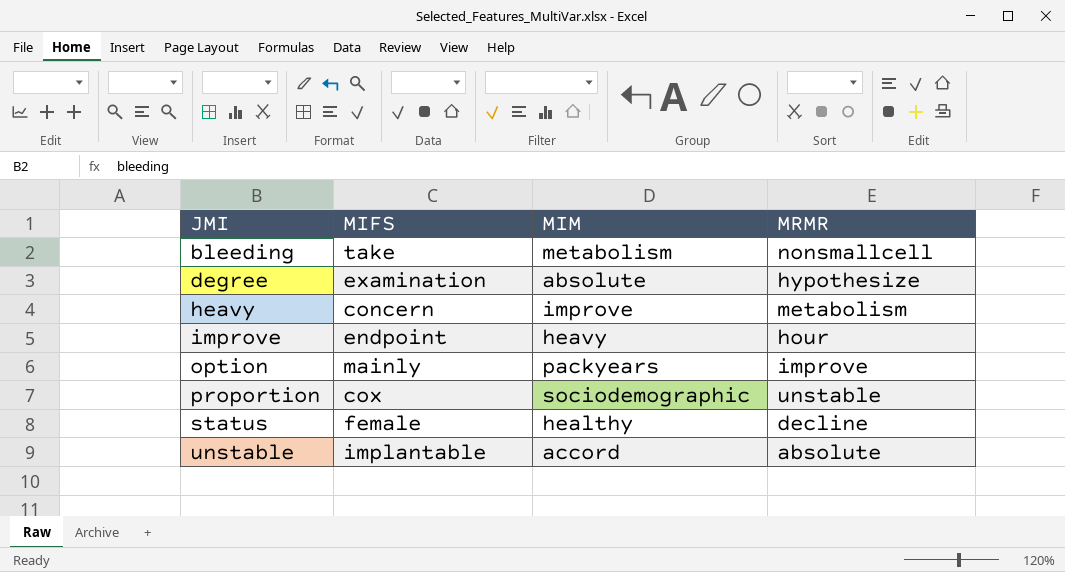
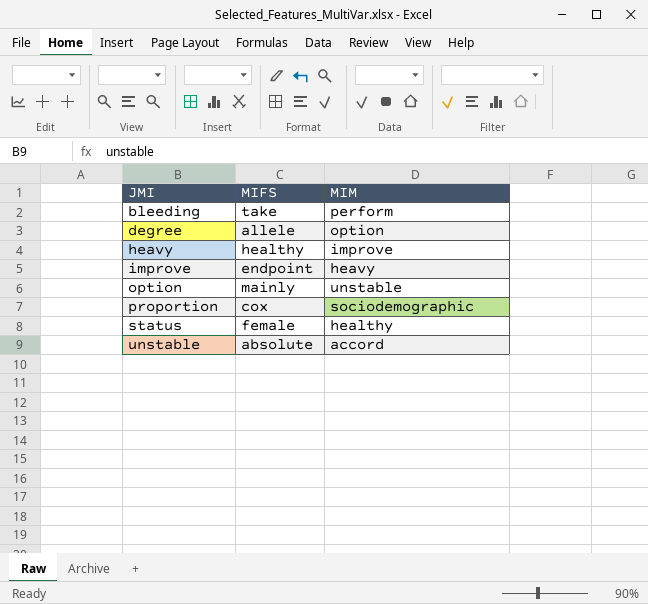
column MRMR | position: 4 -> none
bleeding | MIM: metabolism -> perform
degree | MIFS: examination -> allele
degree | MIM: absolute -> option
heavy | MIFS: concern -> healthy
option | MIM: packyears -> unstable
unstable | MIFS: implantable -> absolute

